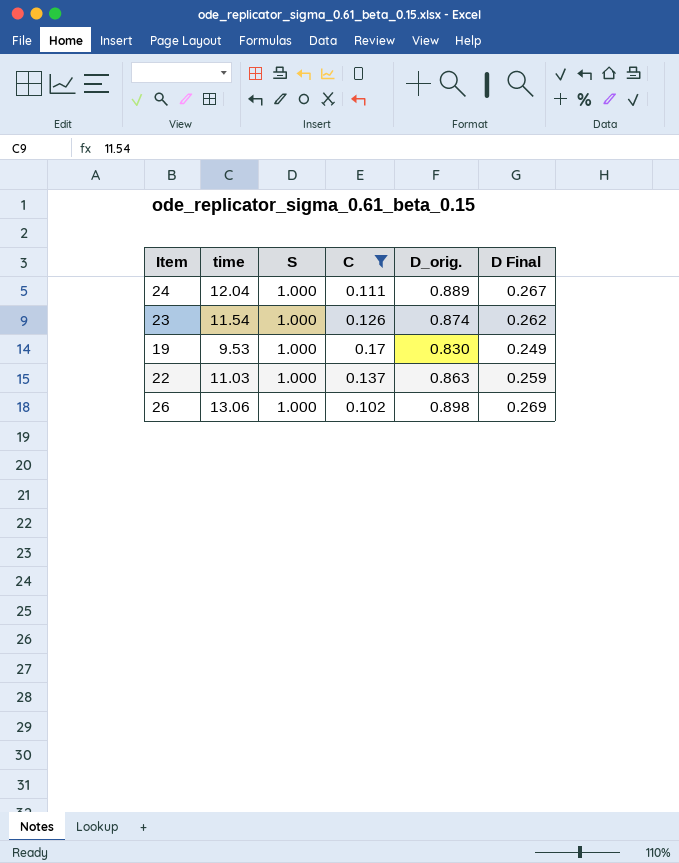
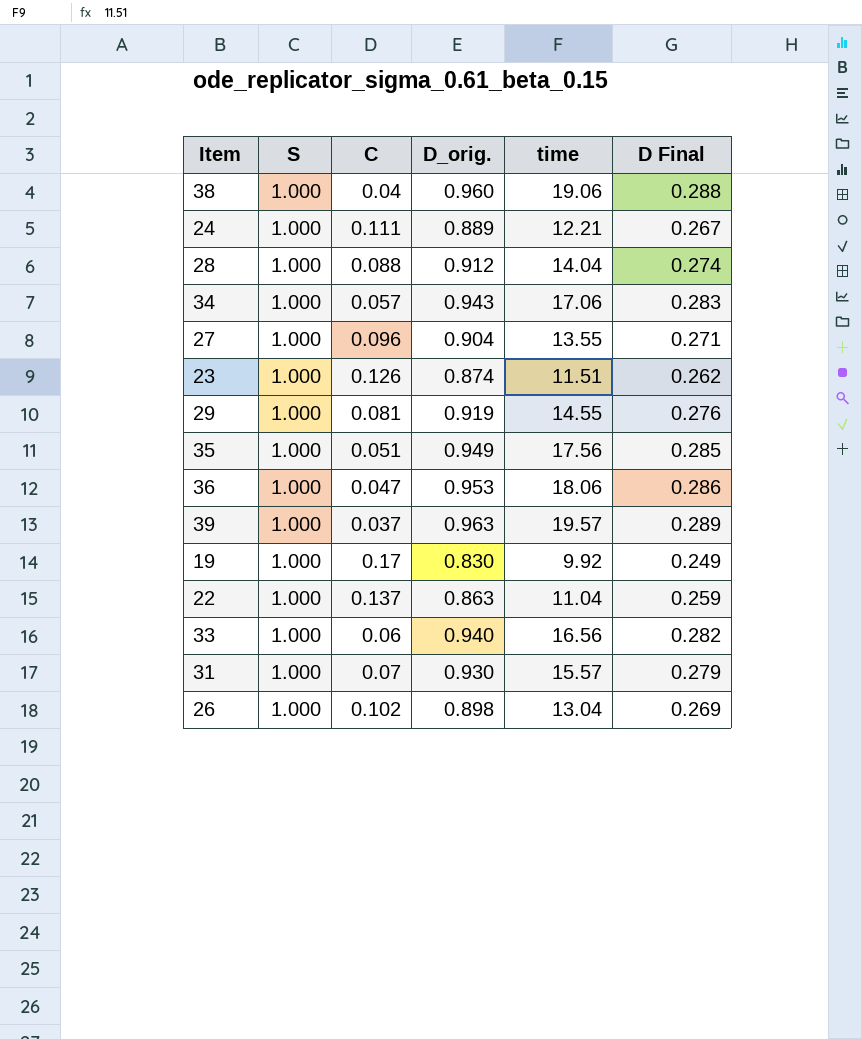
filter: C >= 0.102 -> none
column time | position: 2 -> 5
24 | time: 12.04 -> 12.21
23 | time: 11.54 -> 11.51
19 | time: 9.53 -> 9.92
22 | time: 11.03 -> 11.04
26 | time: 13.06 -> 13.04

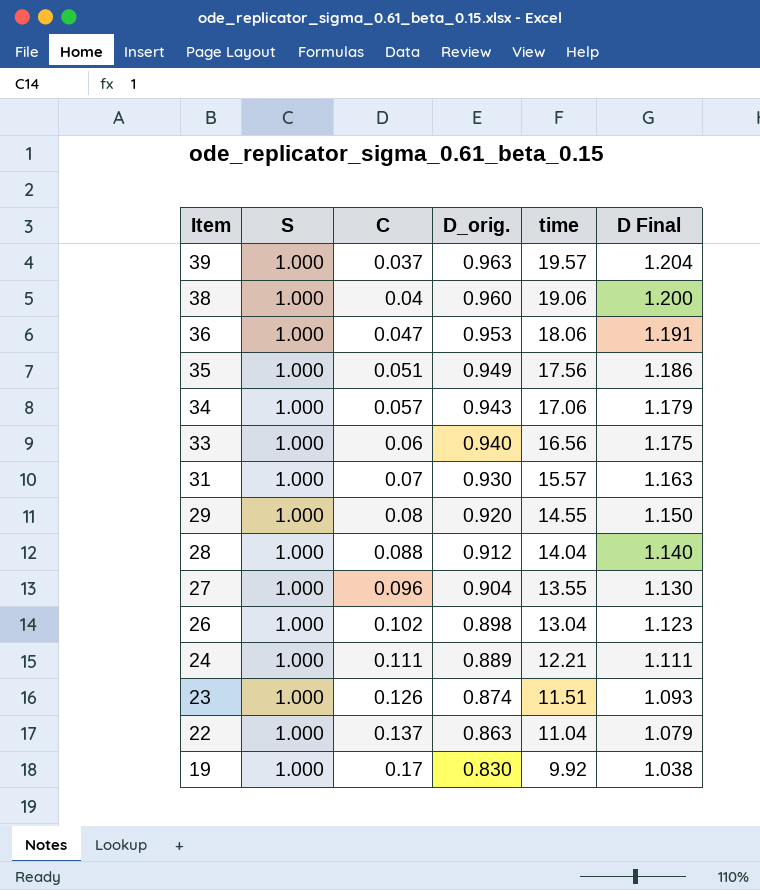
row order: none -> Item descending
column D Final | formula: [D_orig.] * 0.3 -> [D_orig.] * 1.25
29 | C: 0.081 -> 0.08
29 | D_orig.: 0.919 -> 0.920

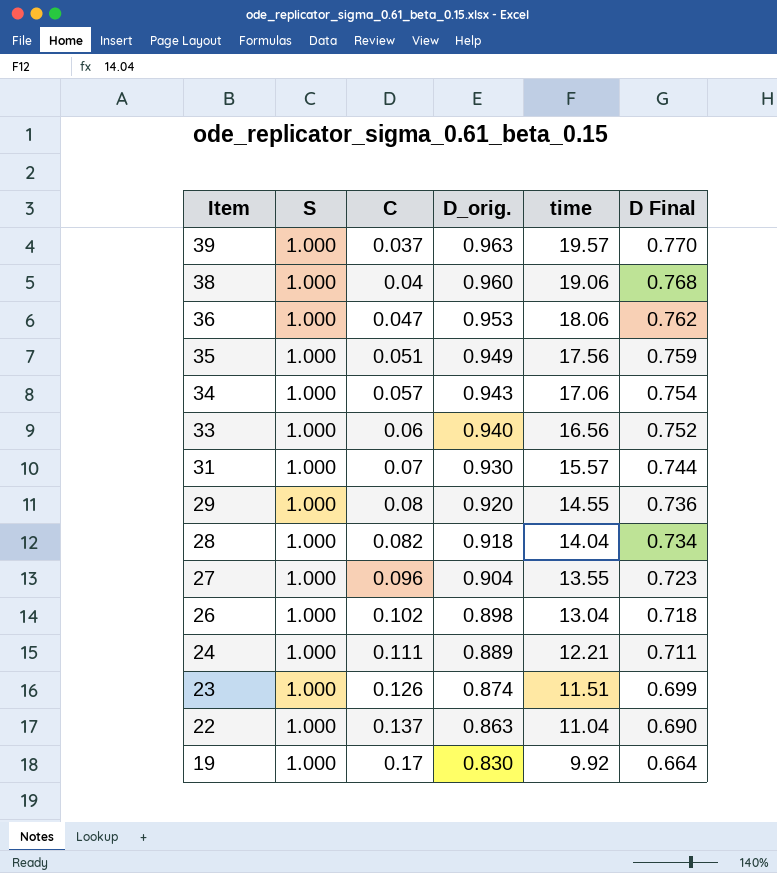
column D Final | formula: [D_orig.] * 1.25 -> [D_orig.] * 0.8
28 | C: 0.088 -> 0.082
28 | D_orig.: 0.912 -> 0.918

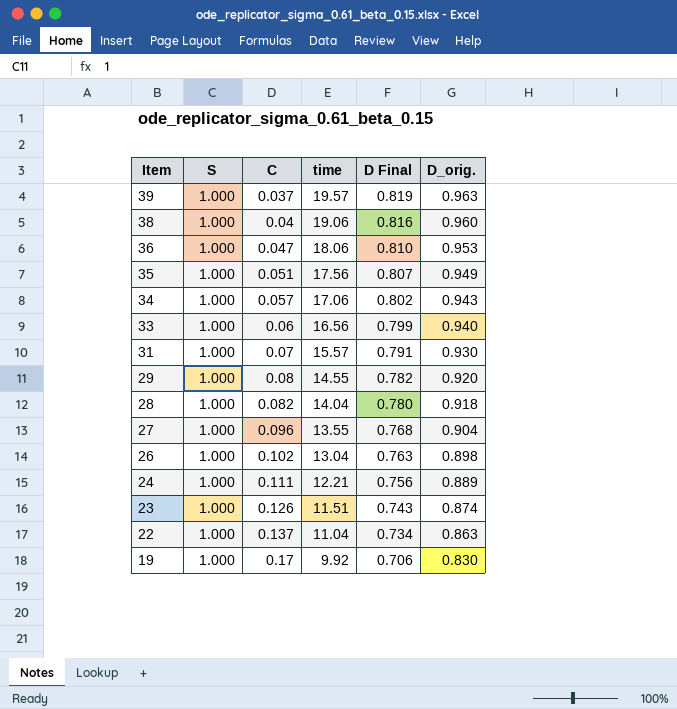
column D Final | formula: [D_orig.] * 0.8 -> [D_orig.] * 0.85
column D_orig. | position: 4 -> 6

